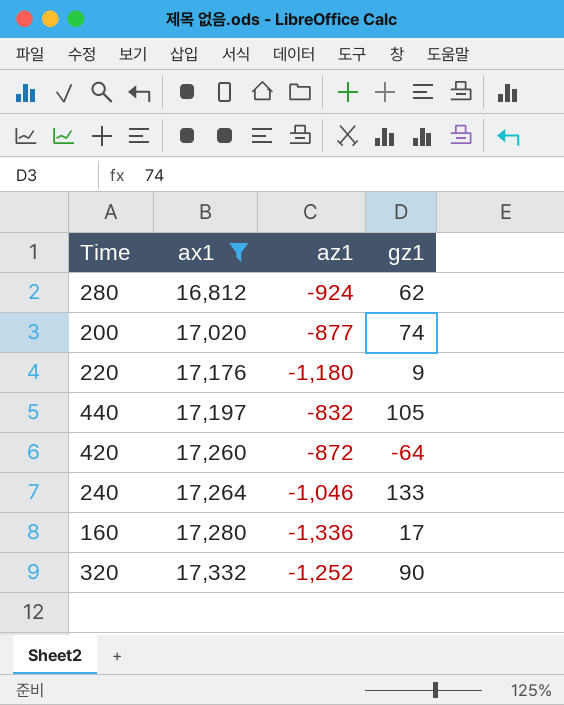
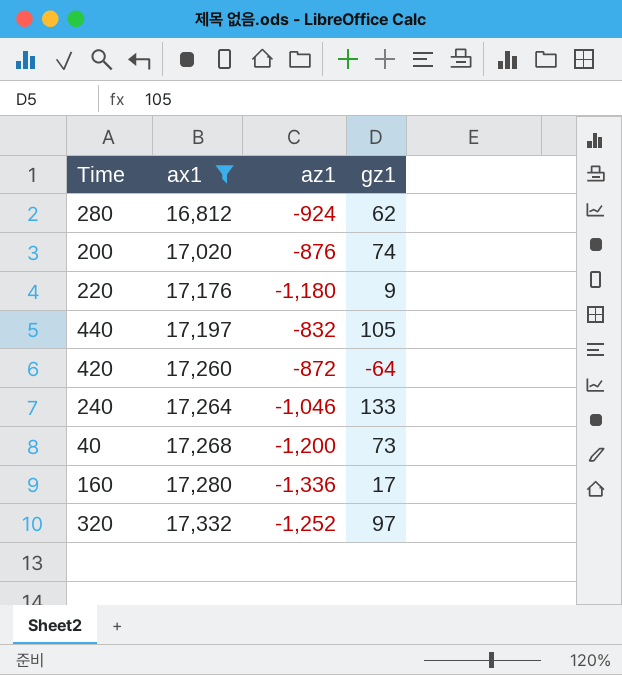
200 | az1: -877 -> -876
row 40: none -> 17,268 | -1,200 | 73
320 | gz1: 90 -> 97

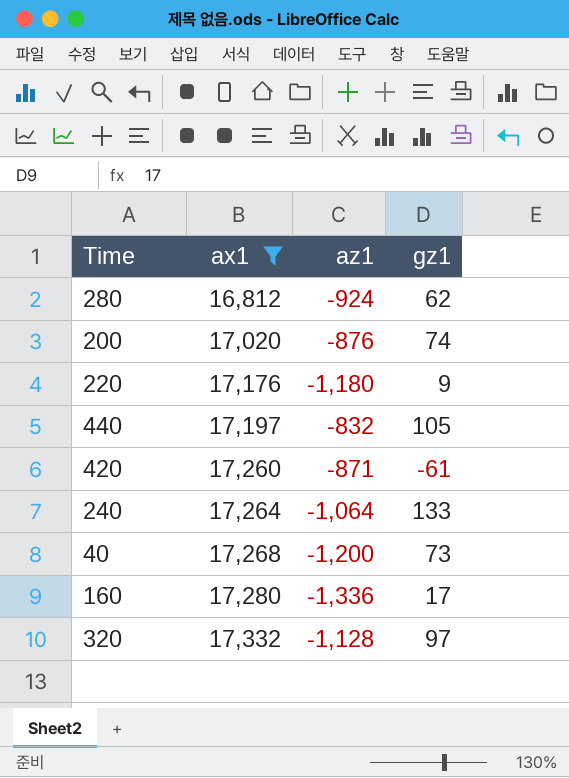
420 | az1: -872 -> -871
420 | gz1: -64 -> -61
240 | az1: -1,046 -> -1,064
320 | az1: -1,252 -> -1,128

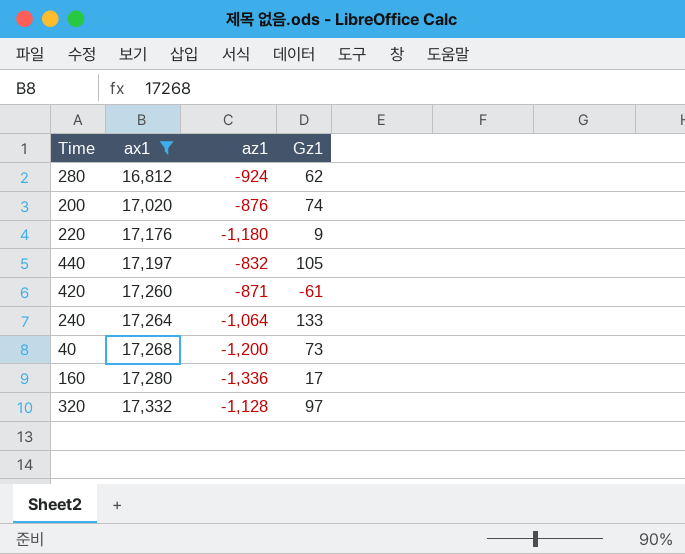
column name: gz1 -> Gz1

